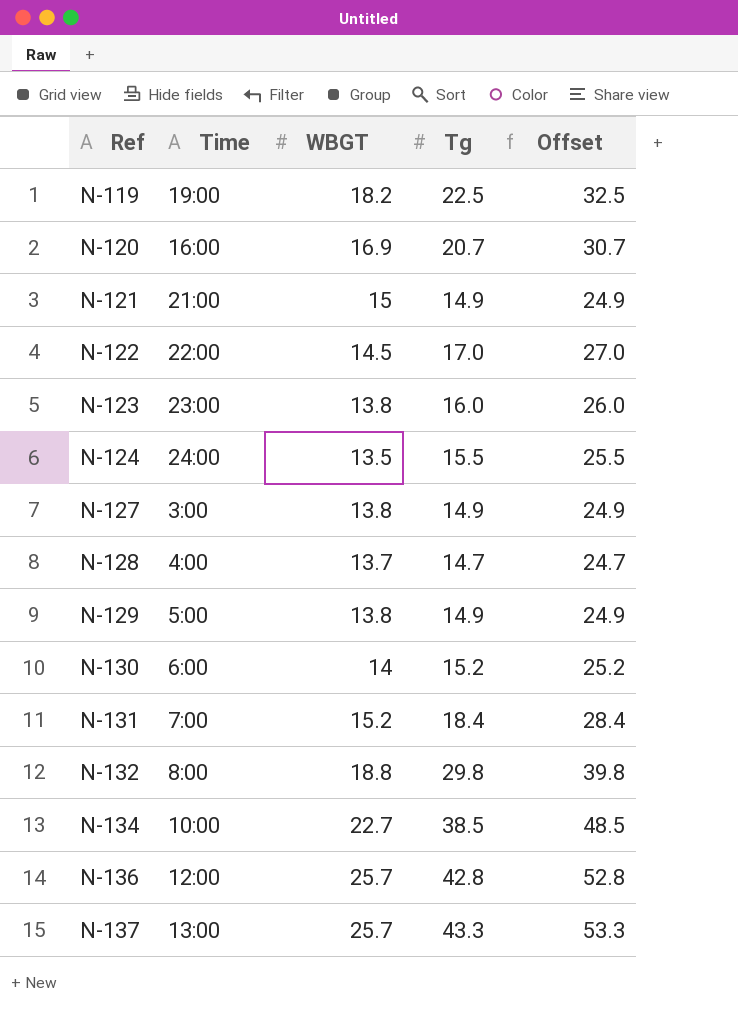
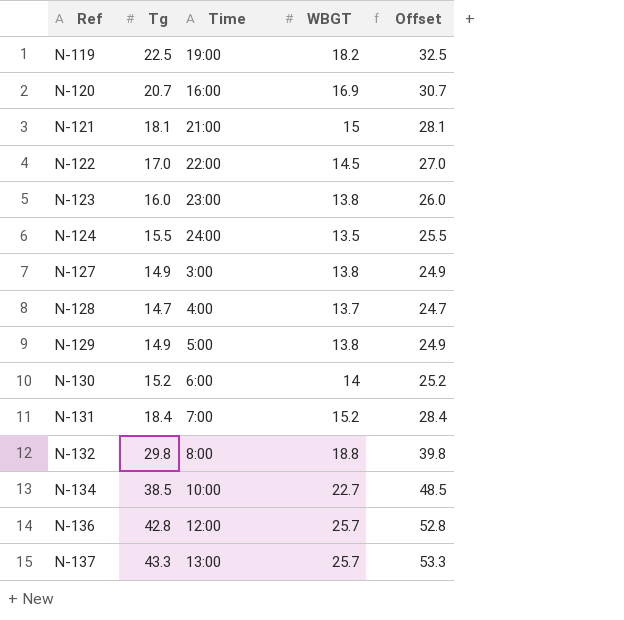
column Tg | position: 4 -> 2
N-121 | Tg: 14.9 -> 18.1
N-121 | Offset: 24.9 -> 28.1

